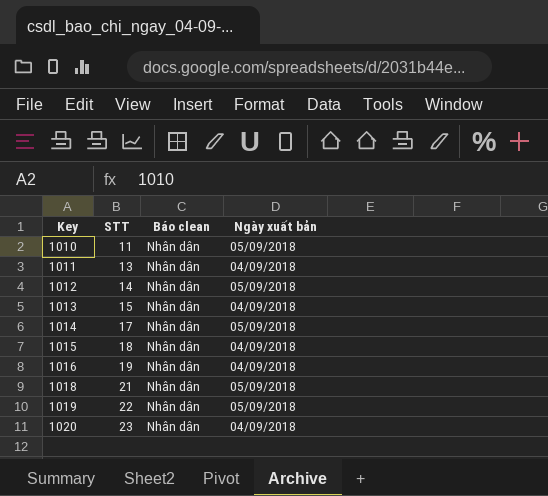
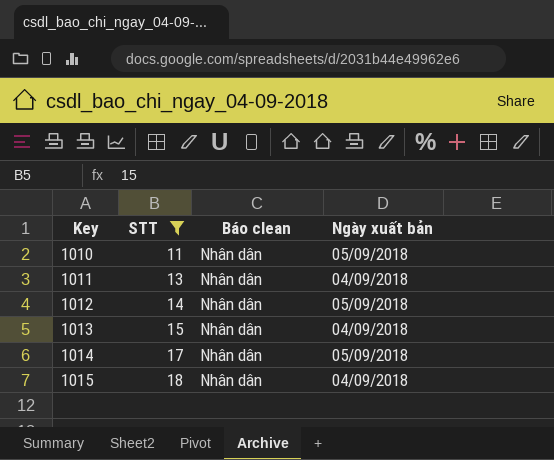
filter: none -> STT <= 18

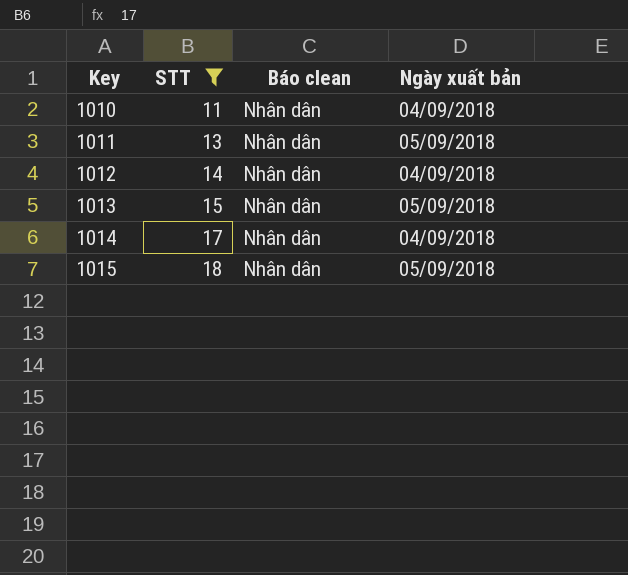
1010 | Ngày xuất bản: 05/09/2018 -> 04/09/2018
1011 | Ngày xuất bản: 04/09/2018 -> 05/09/2018
1012 | Ngày xuất bản: 05/09/2018 -> 04/09/2018
1013 | Ngày xuất bản: 04/09/2018 -> 05/09/2018
1014 | Ngày xuất bản: 05/09/2018 -> 04/09/2018
1015 | Ngày xuất bản: 04/09/2018 -> 05/09/2018

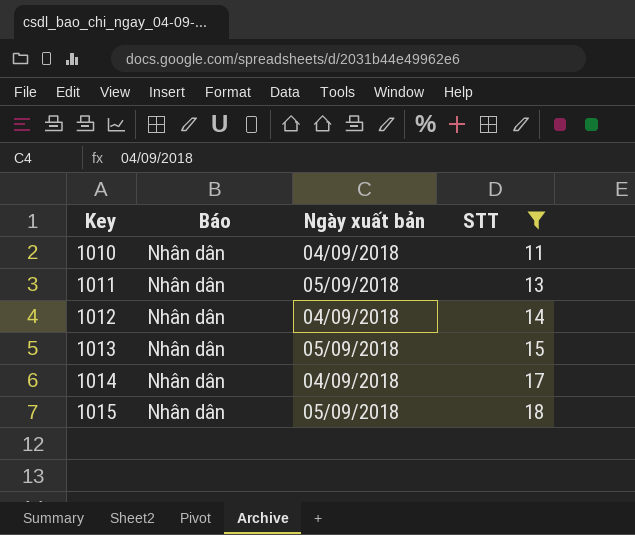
column name: Báo clean -> Báo
column STT | position: 2 -> 4

